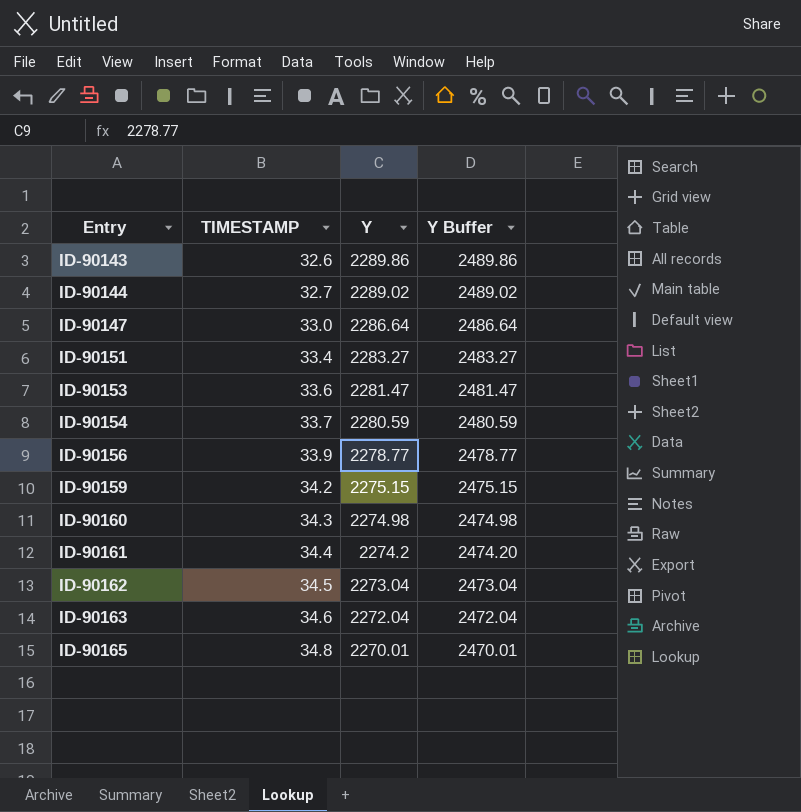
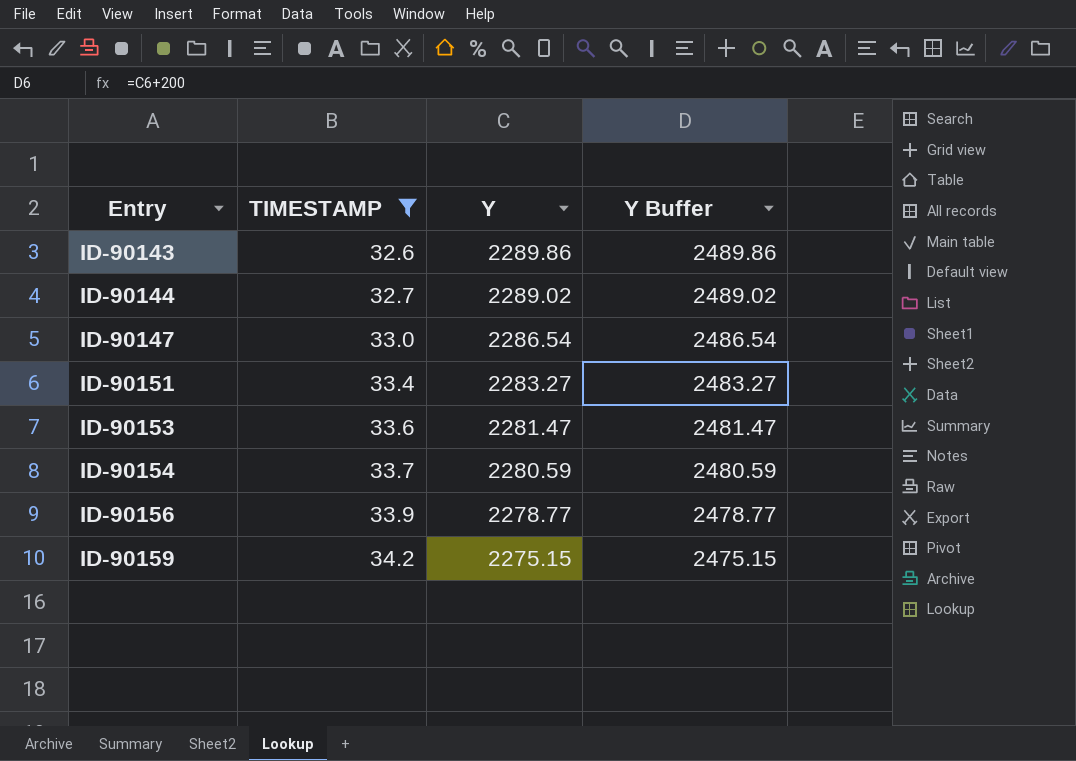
filter: none -> TIMESTAMP <= 34.2
ID-90147 | Y: 2286.64 -> 2286.54
ID-90147 | Y Buffer: 2486.64 -> 2486.54

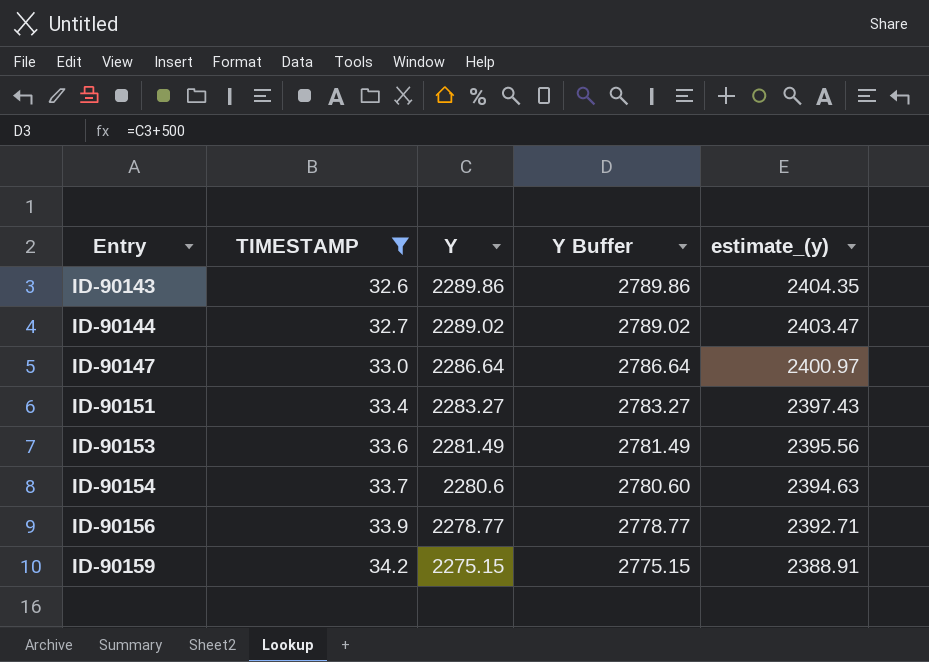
column Y Buffer | formula: [Y] + 200 -> [Y] + 500
column estimate_(y) | formula: none -> [Y] * 1.05
ID-90147 | Y: 2286.54 -> 2286.64
ID-90153 | Y: 2281.47 -> 2281.49
ID-90154 | Y: 2280.59 -> 2280.6

